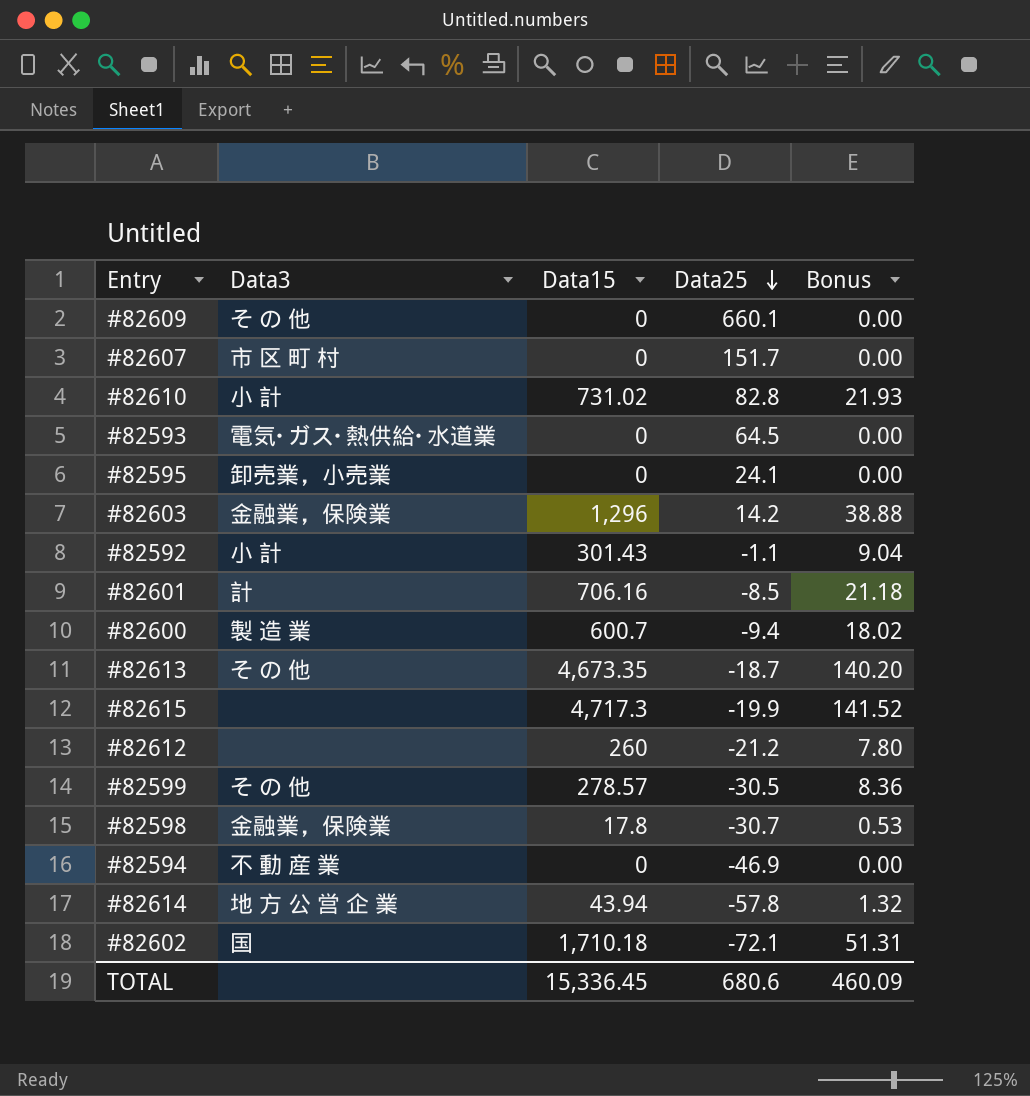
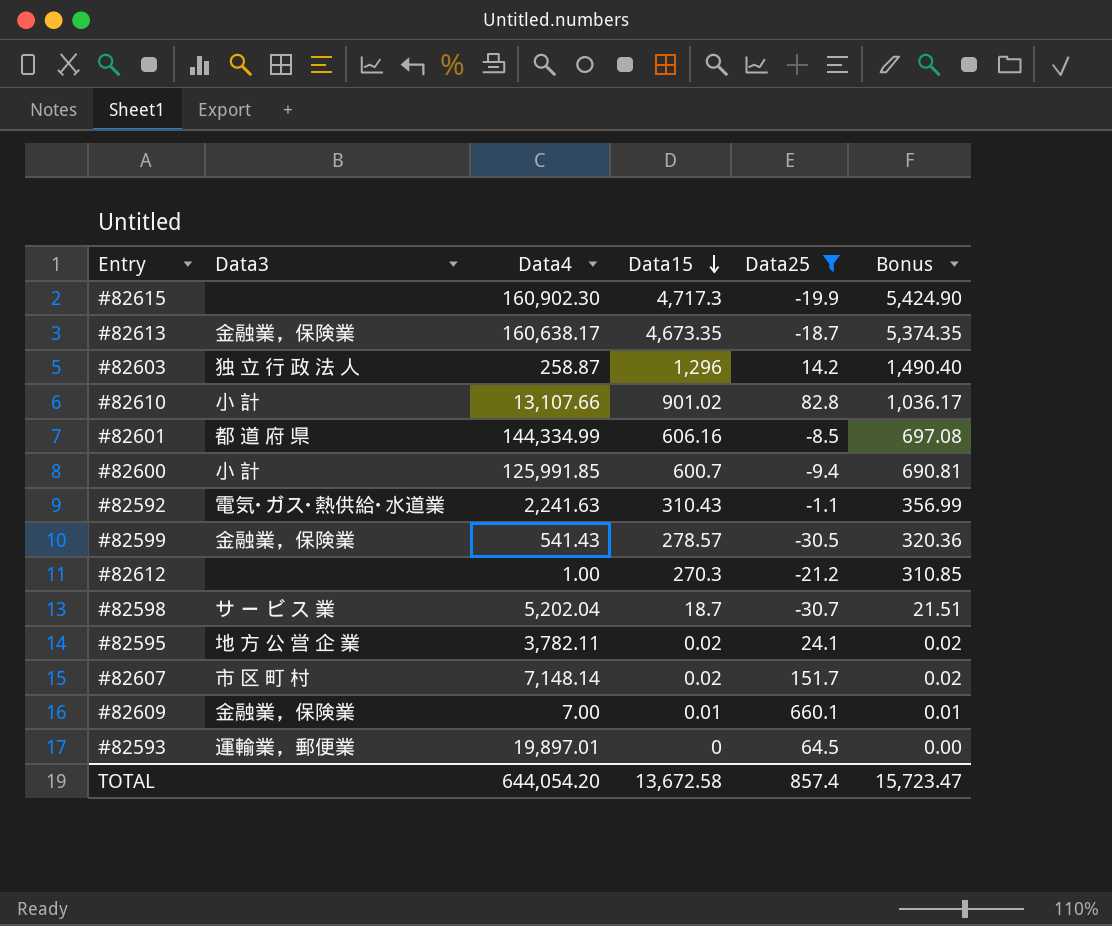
filter: none -> Data25 >= -30.7
row order: Data25 descending -> Data15 descending
column Data4 | position: none -> 3
column Bonus | formula: [Data15] * 0.03 -> [Data15] * 1.15
#82613 | Data3: そ の 他 -> 金融業，保険業
#82603 | Data3: 金融業，保険業 -> 独 立 行 政 法 人
#82610 | Data15: 731.02 -> 901.02
#82601 | Data3: 計 -> 都 道 府 県
#82601 | Data15: 706.16 -> 606.16
#82600 | Data3: 製 造 業 -> 小 計
#82592 | Data3: 小 計 -> 電気･ガス･熱供給･水道業
#82592 | Data15: 301.43 -> 310.43
#82599 | Data3: そ の 他 -> 金融業，保険業
#82612 | Data15: 260 -> 270.3
#82598 | Data3: 金融業，保険業 -> サ ー ビ ス 業
#82598 | Data15: 17.8 -> 18.7
#82595 | Data3: 卸売業，小売業 -> 地 方 公 営 企 業
#82595 | Data15: 0 -> 0.02
#82607 | Data15: 0 -> 0.02
#82609 | Data3: そ の 他 -> 金融業，保険業
#82609 | Data15: 0 -> 0.01
#82593 | Data3: 電気･ガス･熱供給･水道業 -> 運輸業，郵便業
TOTAL | Data15: 15,336.45 -> 13,672.58
TOTAL | Data25: 680.6 -> 857.4
TOTAL | Bonus: 460.09 -> 15,723.47

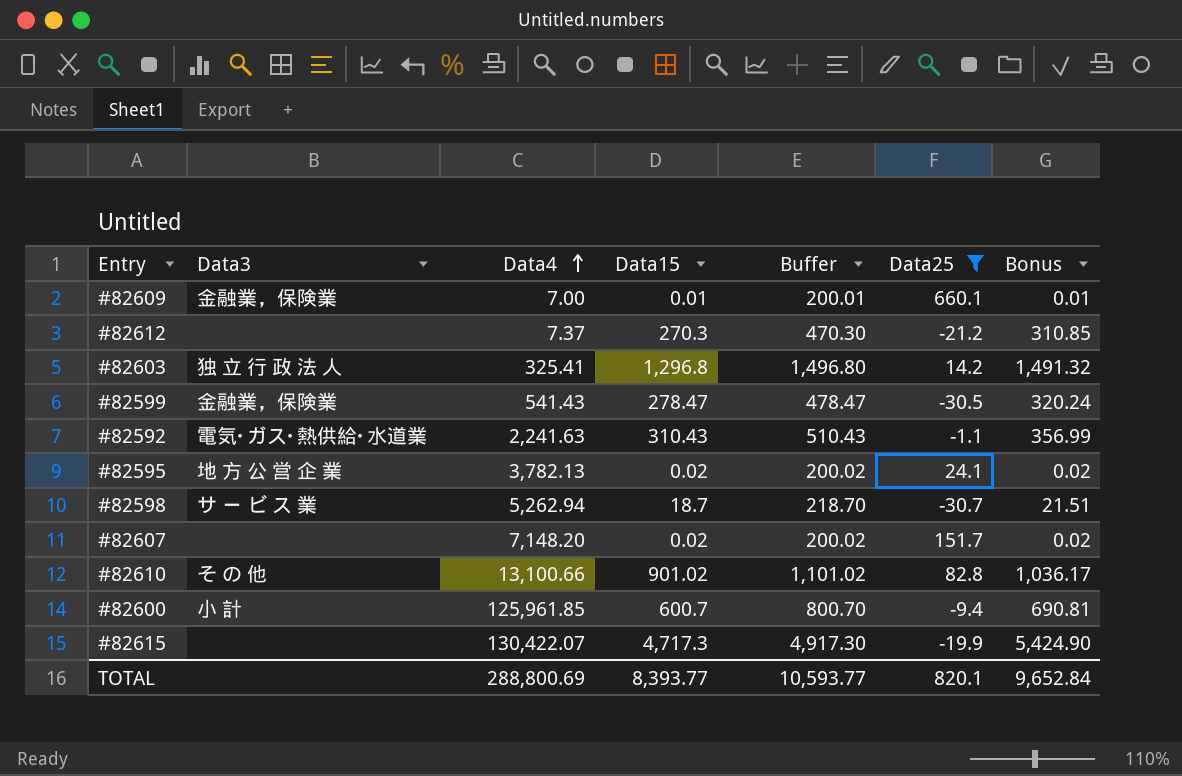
row order: Data15 descending -> Data4 ascending
column Buffer | formula: none -> [Data15] + 200
row #82613: 金融業，保険業 | 160,638.17 | 4,673.35 | -18.7 | 5,374.35 -> none
row #82601: 都 道 府 県 | 144,334.99 | 606.16 | -8.5 | 697.08 -> none
row #82593: 運輸業，郵便業 | 19,897.01 | 0 | 64.5 | 0.00 -> none
#82612 | Data4: 1.00 -> 7.37
#82603 | Data4: 258.87 -> 325.41
#82603 | Data15: 1,296 -> 1,296.8
#82603 | Bonus: 1,490.40 -> 1,491.32
#82599 | Data15: 278.57 -> 278.47
#82599 | Bonus: 320.36 -> 320.24
#82595 | Data4: 3,782.11 -> 3,782.13
#82598 | Data4: 5,202.04 -> 5,262.94
#82607 | Data3: 市 区 町 村 -> none
#82607 | Data4: 7,148.14 -> 7,148.20
#82610 | Data3: 小 計 -> そ の 他
#82610 | Data4: 13,107.66 -> 13,100.66
#82600 | Data4: 125,991.85 -> 125,961.85
#82615 | Data4: 160,902.30 -> 130,422.07
TOTAL | Data4: 644,054.20 -> 288,800.69
TOTAL | Data15: 13,672.58 -> 8,393.77
TOTAL | Data25: 857.4 -> 820.1
TOTAL | Bonus: 15,723.47 -> 9,652.84

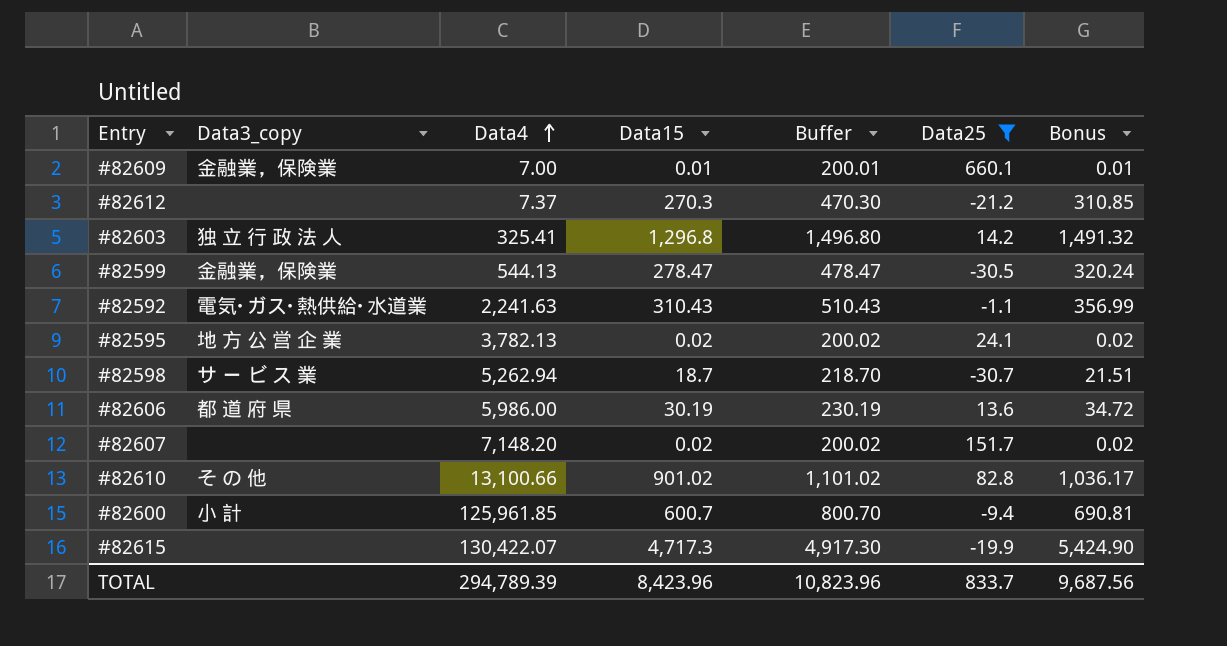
column name: Data3 -> Data3_copy
#82599 | Data4: 541.43 -> 544.13
row #82606: none -> 都 道 府 県 | 5,986.00 | 30.19 | 230.19 | 13.6 | 34.72
TOTAL | Data4: 288,800.69 -> 294,789.39
TOTAL | Data15: 8,393.77 -> 8,423.96
TOTAL | Buffer: 10,593.77 -> 10,823.96
TOTAL | Data25: 820.1 -> 833.7
TOTAL | Bonus: 9,652.84 -> 9,687.56

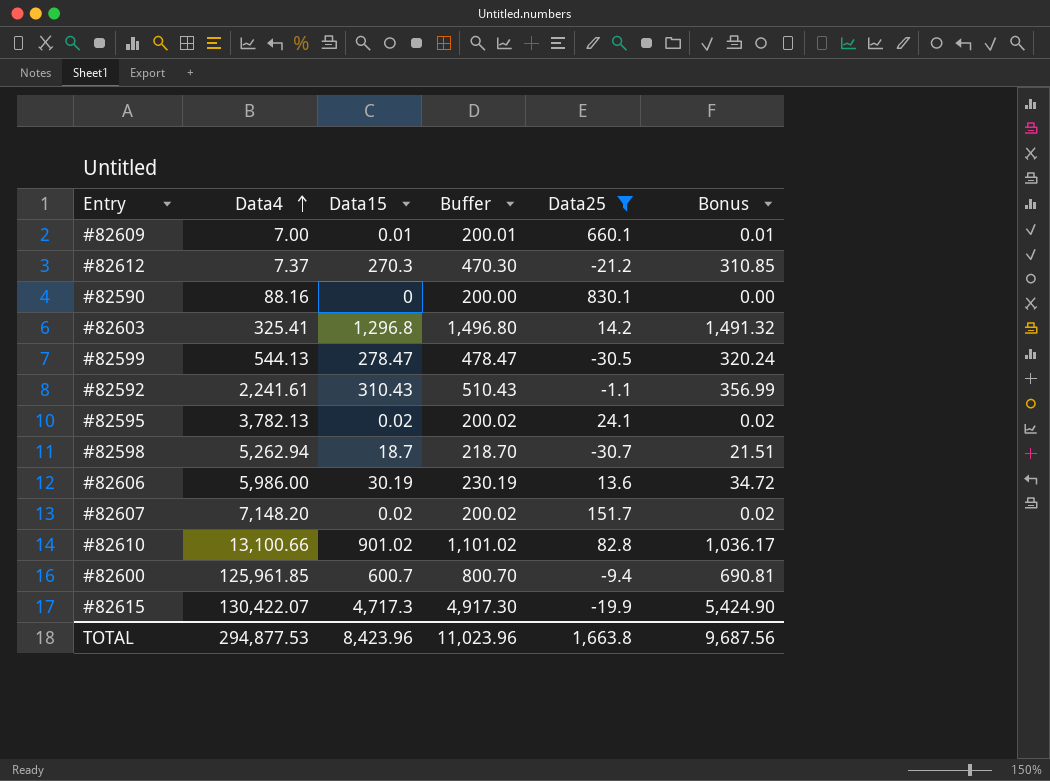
column Data3_copy | position: 2 -> none
row #82590: none -> 88.16 | 0 | 200.00 | 830.1 | 0.00
#82592 | Data4: 2,241.63 -> 2,241.61
TOTAL | Data4: 294,789.39 -> 294,877.53
TOTAL | Buffer: 10,823.96 -> 11,023.96
TOTAL | Data25: 833.7 -> 1,663.8

